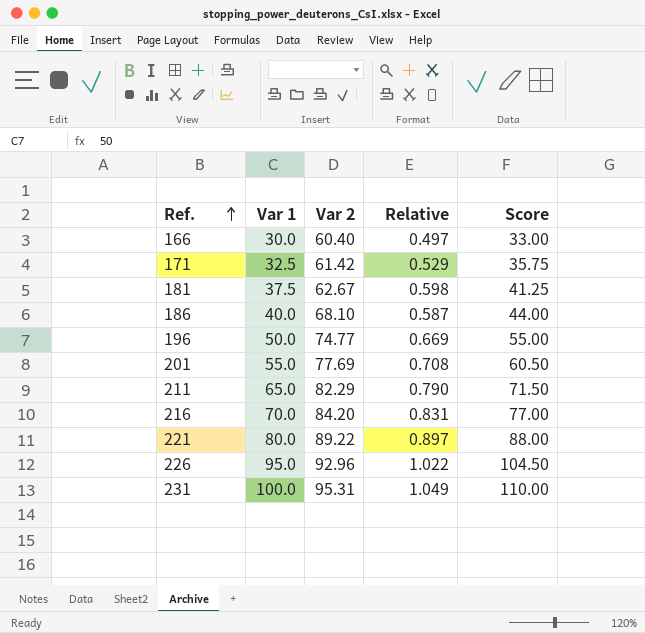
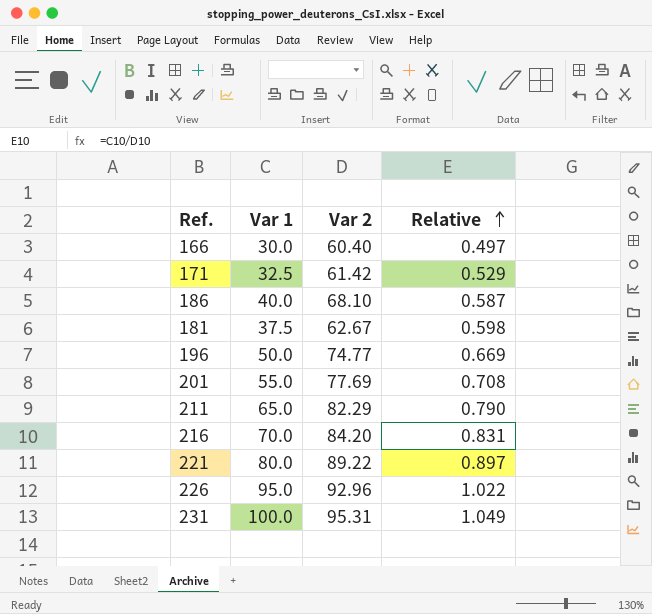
row order: Ref. ascending -> Relative ascending
column Score | formula: [Var 1] * 1.1 -> none

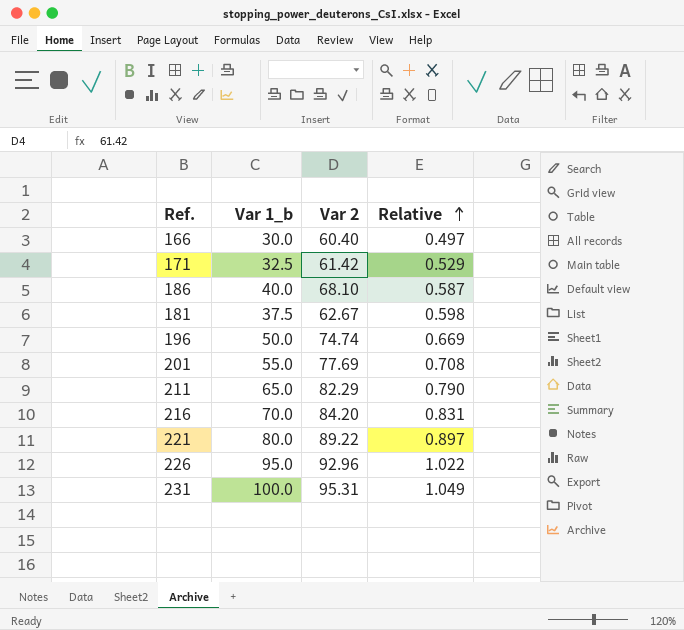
column name: Var 1 -> Var 1_b
196 | Var 2: 74.77 -> 74.74

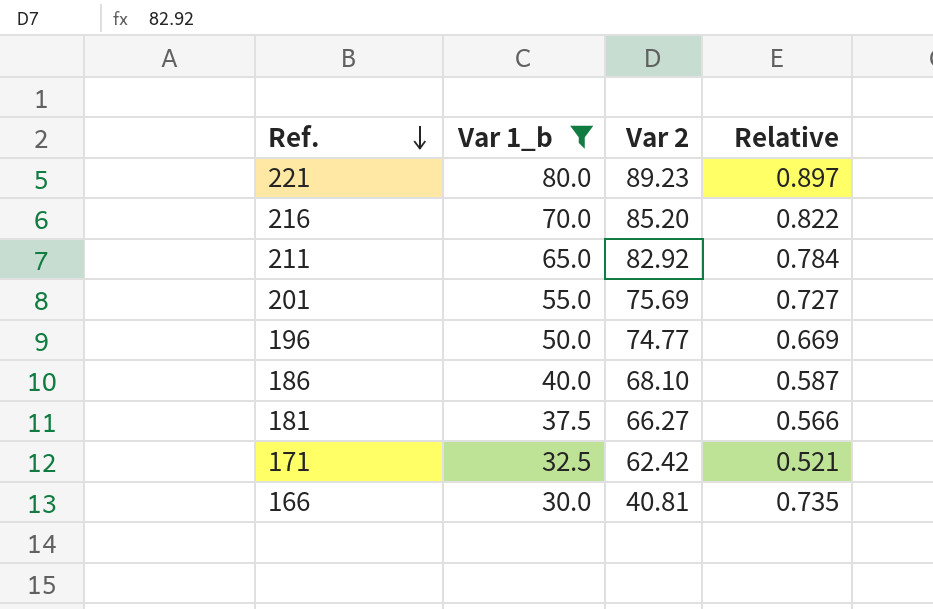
filter: none -> Var 1_b <= 80.0
row order: Relative ascending -> Ref. descending
221 | Var 2: 89.22 -> 89.23
216 | Var 2: 84.20 -> 85.20
216 | Relative: 0.831 -> 0.822
211 | Var 2: 82.29 -> 82.92
211 | Relative: 0.790 -> 0.784
201 | Var 2: 77.69 -> 75.69
201 | Relative: 0.708 -> 0.727
196 | Var 2: 74.74 -> 74.77
181 | Var 2: 62.67 -> 66.27
181 | Relative: 0.598 -> 0.566
171 | Var 2: 61.42 -> 62.42
171 | Relative: 0.529 -> 0.521
166 | Var 2: 60.40 -> 40.81
166 | Relative: 0.497 -> 0.735

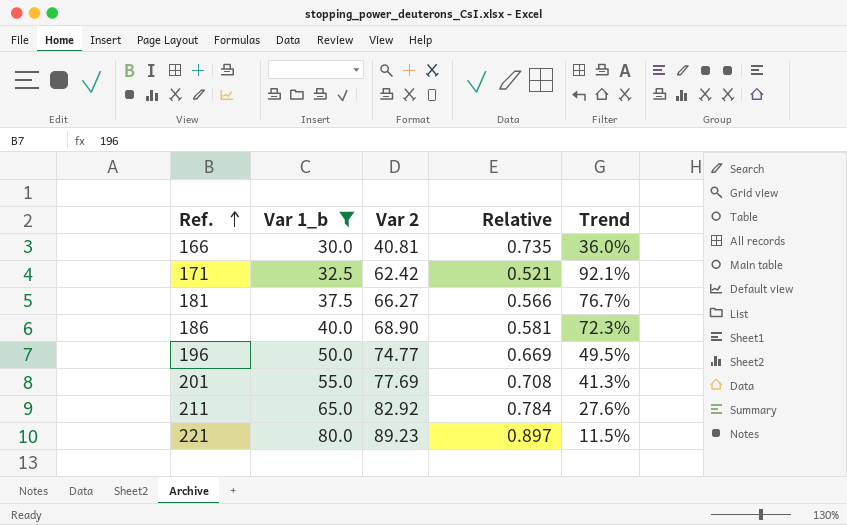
row order: Ref. descending -> Ref. ascending
column Trend | formula: none -> ([Var 2] - [Var 1_b]) / [Var 1_b]
row 216: 70.0 | 85.20 | 0.822 -> none
186 | Var 2: 68.10 -> 68.90
186 | Relative: 0.587 -> 0.581
201 | Var 2: 75.69 -> 77.69
201 | Relative: 0.727 -> 0.708

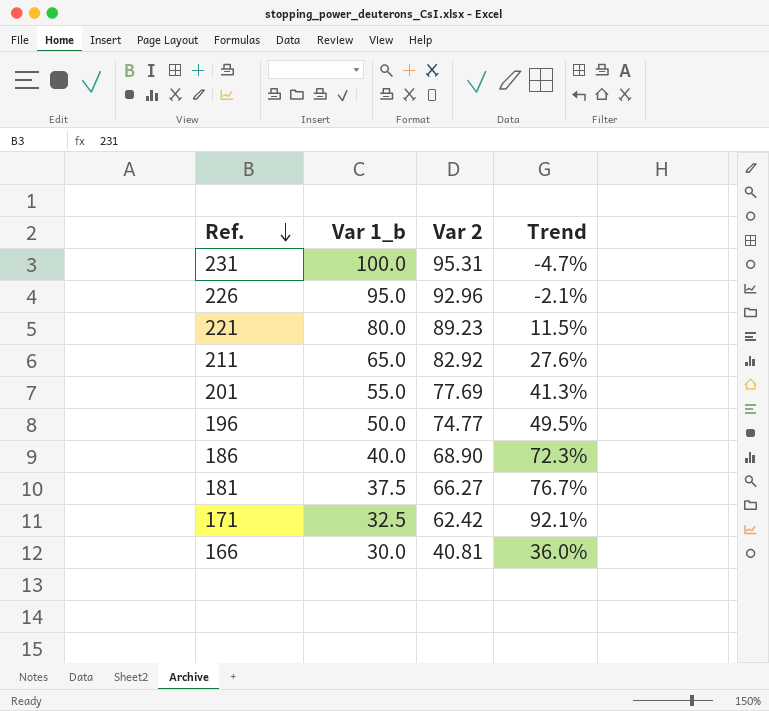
filter: Var 1_b <= 80.0 -> none
row order: Ref. ascending -> Ref. descending
column Relative | formula: [Var 1_b] / [Var 2] -> none

